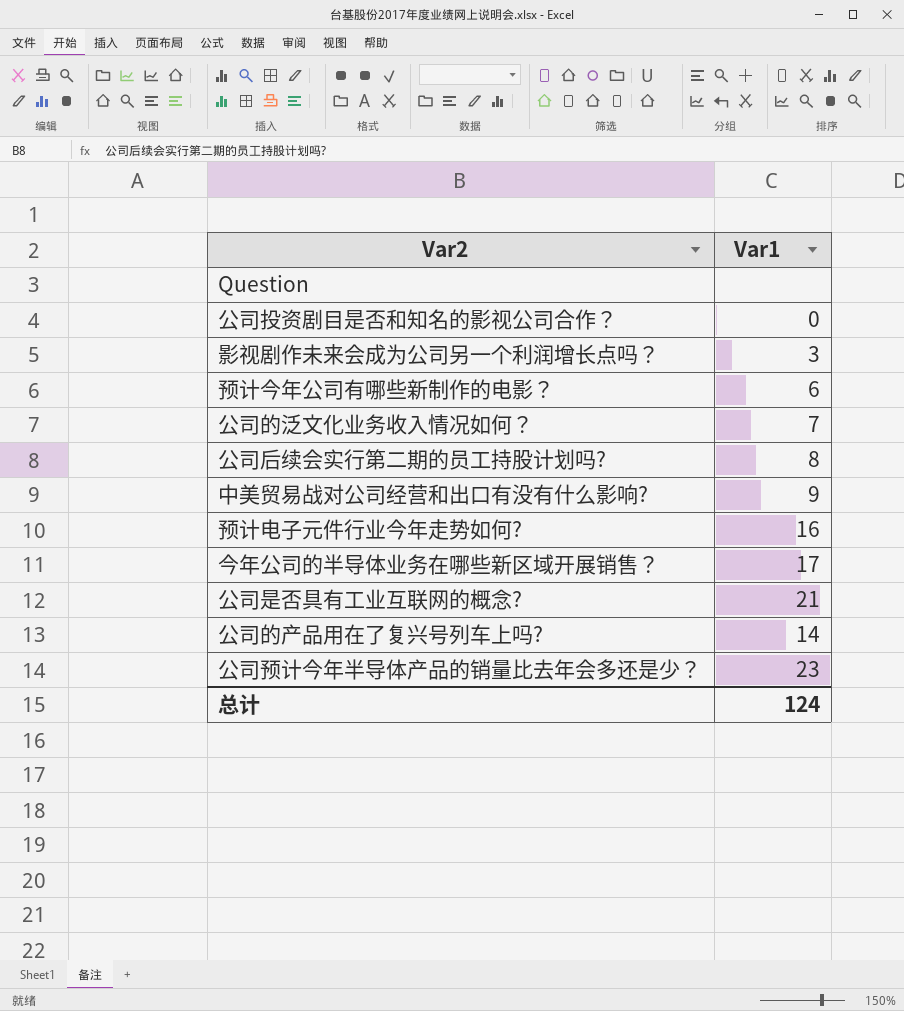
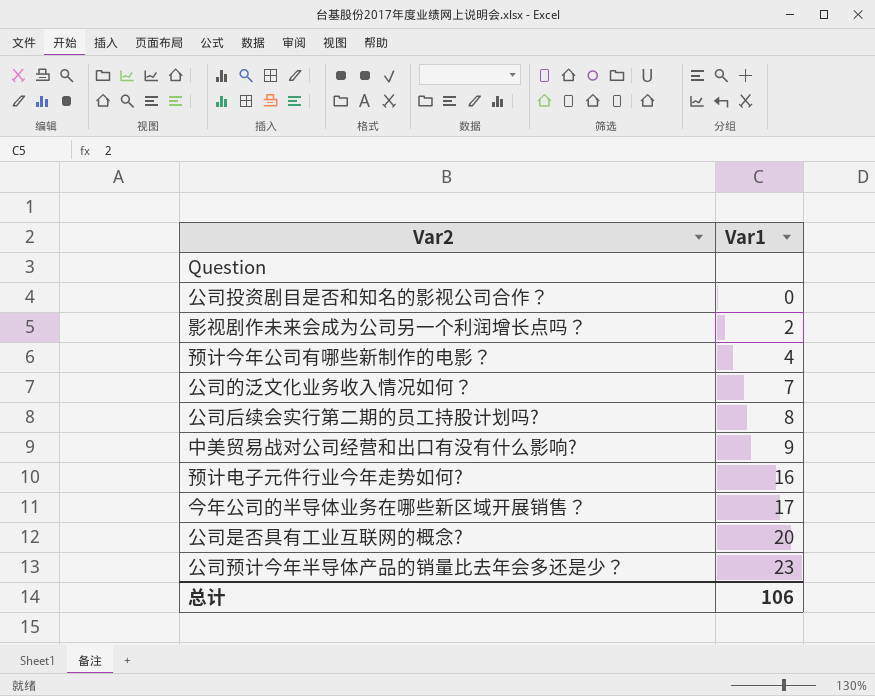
row 公司的产品用在了复兴号列车上吗?: 14 -> none
影视剧作未来会成为公司另一个利润增长点吗？ | Var1: 3 -> 2
预计今年公司有哪些新制作的电影？ | Var1: 6 -> 4
公司是否具有工业互联网的概念? | Var1: 21 -> 20
总计 | Var1: 124 -> 106

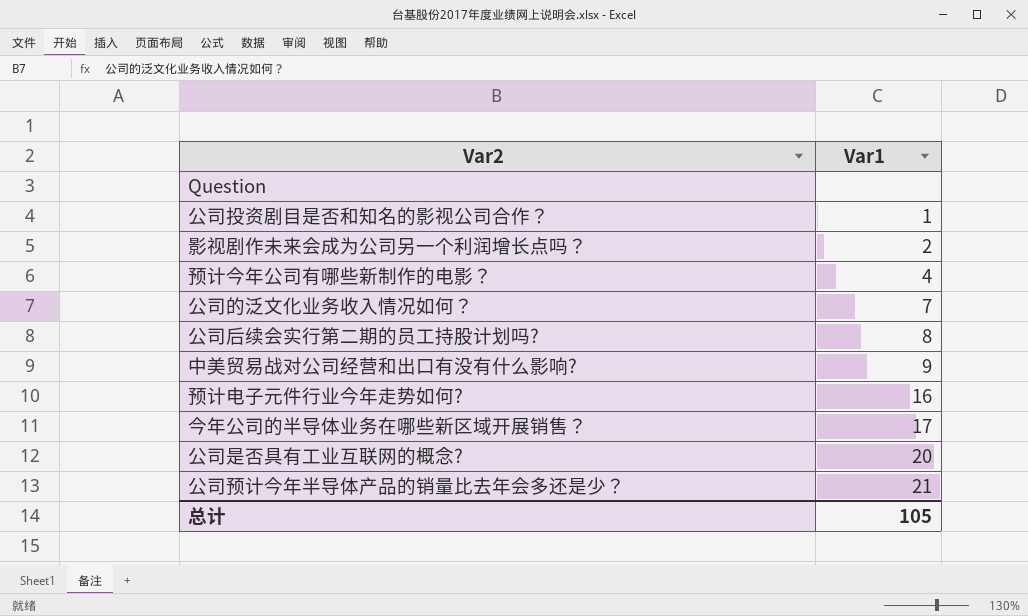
公司投资剧目是否和知名的影视公司合作？ | Var1: 0 -> 1
公司预计今年半导体产品的销量比去年会多还是少？ | Var1: 23 -> 21
总计 | Var1: 106 -> 105

